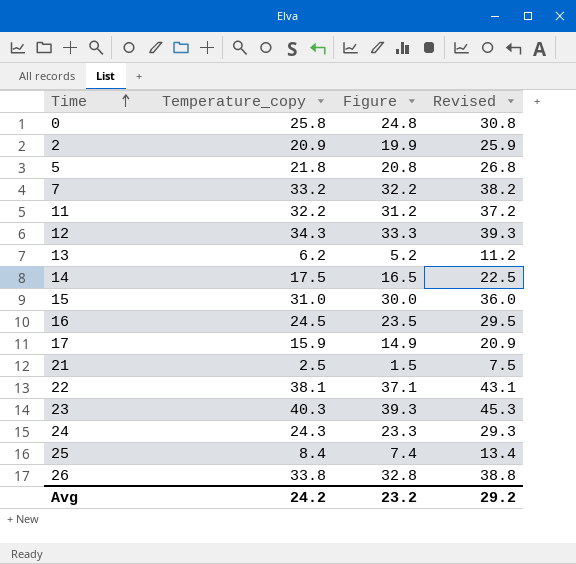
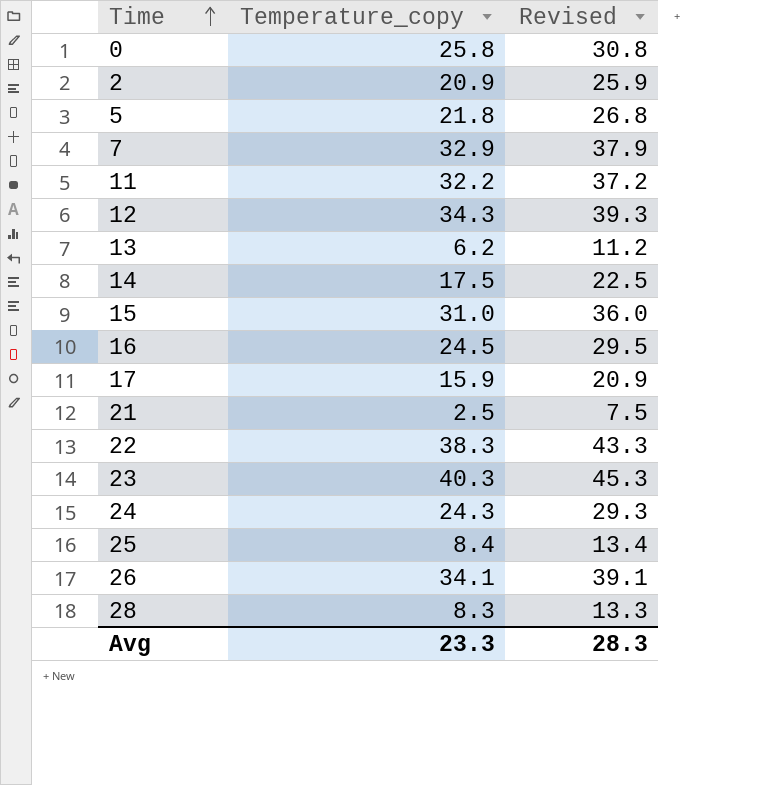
column Figure | formula: [Temperature_copy] - 1 -> none
7 | Temperature_copy: 33.2 -> 32.9
7 | Revised: 38.2 -> 37.9
22 | Temperature_copy: 38.1 -> 38.3
22 | Revised: 43.1 -> 43.3
26 | Temperature_copy: 33.8 -> 34.1
26 | Revised: 38.8 -> 39.1
row 28: none -> 8.3 | 13.3
Avg | Temperature_copy: 24.2 -> 23.3
Avg | Revised: 29.2 -> 28.3

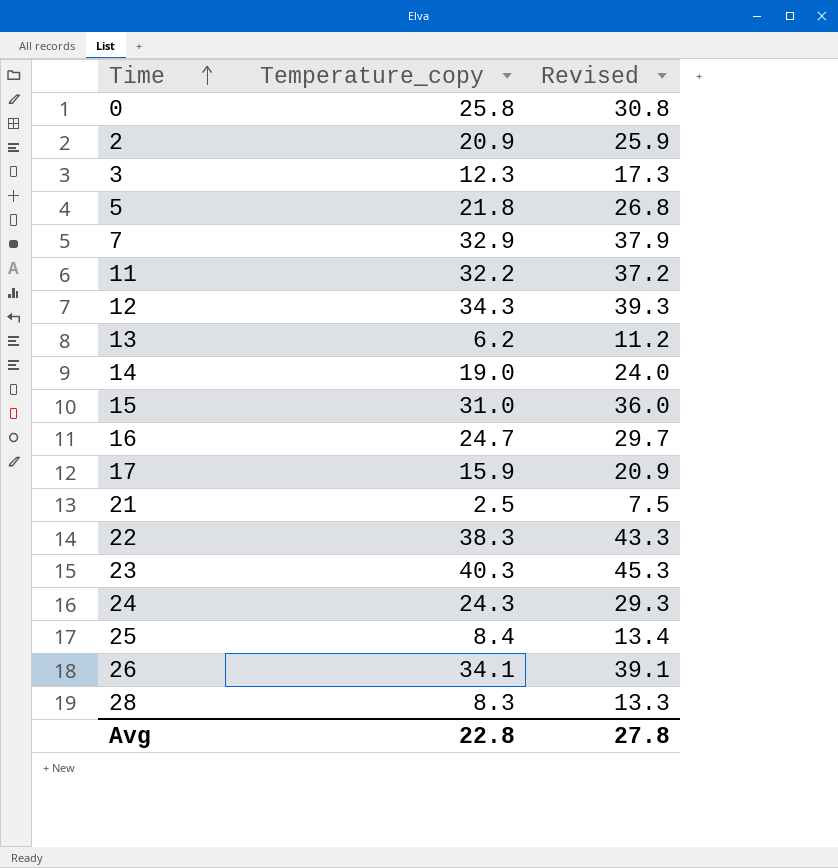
row 3: none -> 12.3 | 17.3
14 | Temperature_copy: 17.5 -> 19.0
14 | Revised: 22.5 -> 24.0
16 | Temperature_copy: 24.5 -> 24.7
16 | Revised: 29.5 -> 29.7
Avg | Temperature_copy: 23.3 -> 22.8
Avg | Revised: 28.3 -> 27.8

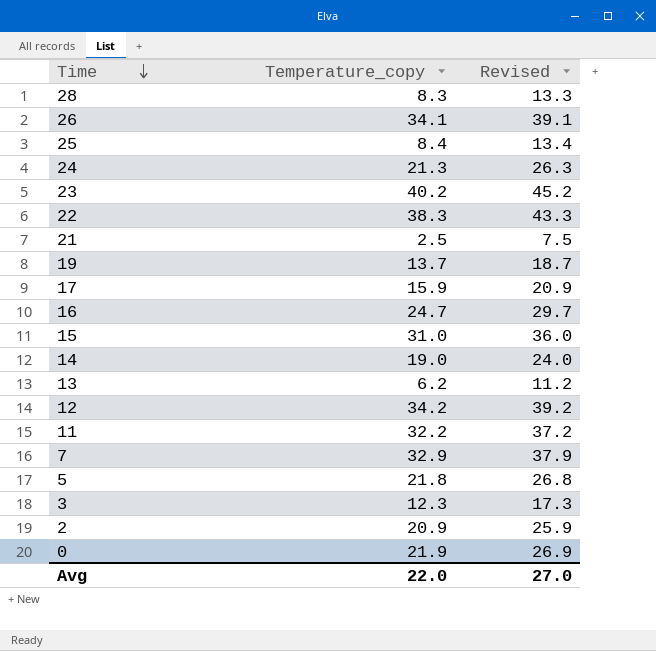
row order: Time ascending -> Time descending
24 | Temperature_copy: 24.3 -> 21.3
24 | Revised: 29.3 -> 26.3
23 | Temperature_copy: 40.3 -> 40.2
23 | Revised: 45.3 -> 45.2
row 19: none -> 13.7 | 18.7
12 | Temperature_copy: 34.3 -> 34.2
12 | Revised: 39.3 -> 39.2
0 | Temperature_copy: 25.8 -> 21.9
0 | Revised: 30.8 -> 26.9
Avg | Temperature_copy: 22.8 -> 22.0
Avg | Revised: 27.8 -> 27.0

